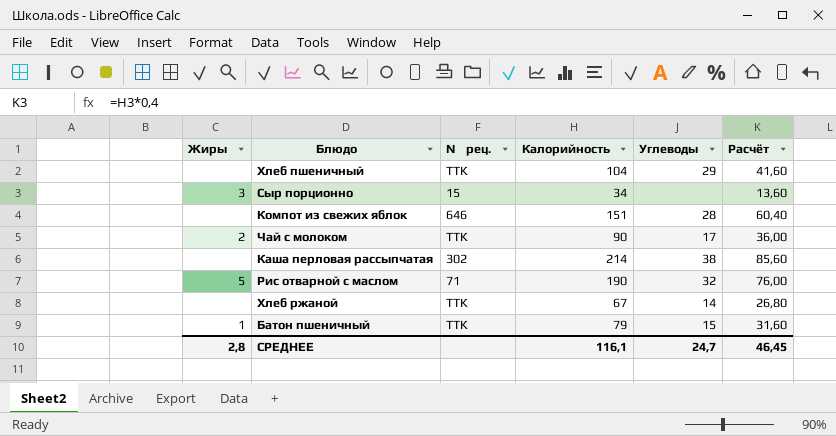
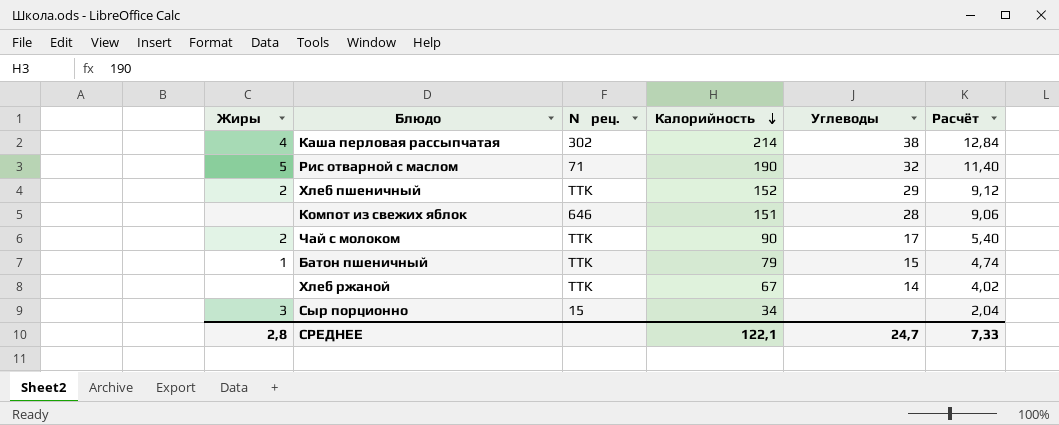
row order: none -> Калорийность descending
column Расчёт | formula: [Калорийность] * 0,4 -> [Калорийность] * 0,06
Каша перловая рассыпчатая | Жиры: none -> 4
Хлеб пшеничный | Жиры: none -> 2
Хлеб пшеничный | Калорийность: 104 -> 152
СРЕДНЕЕ | Калорийность: 116,1 -> 122,1
СРЕДНЕЕ | Расчёт: 46,45 -> 7,33

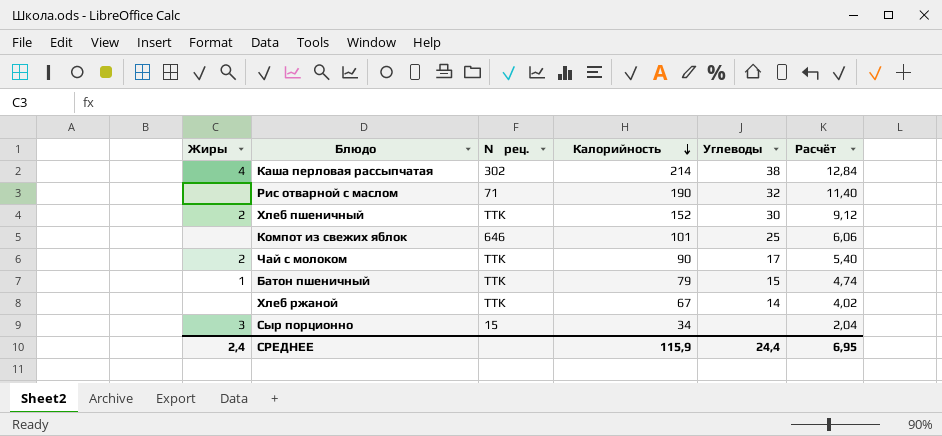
Рис отварной с маслом | Жиры: 5 -> none
Хлеб пшеничный | Углеводы: 29 -> 30
Компот из свежих яблок | Калорийность: 151 -> 101
Компот из свежих яблок | Углеводы: 28 -> 25
Компот из свежих яблок | Расчёт: 9,06 -> 6,06
СРЕДНЕЕ | Жиры: 2,8 -> 2,4
СРЕДНЕЕ | Калорийность: 122,1 -> 115,9
СРЕДНЕЕ | Углеводы: 24,7 -> 24,4
СРЕДНЕЕ | Расчёт: 7,33 -> 6,95

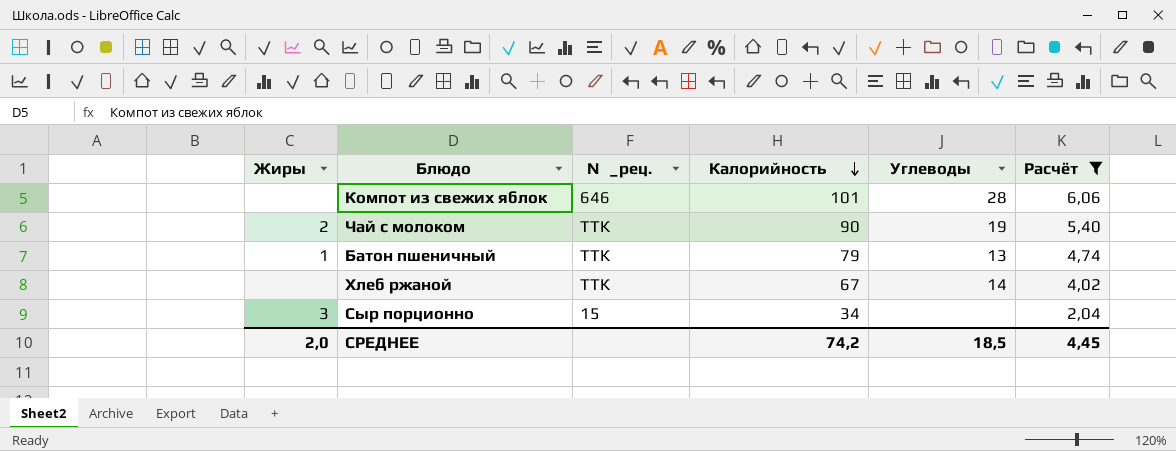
filter: none -> Расчёт <= 6,06
column name: № рец. -> №_рец.
Компот из свежих яблок | Углеводы: 25 -> 28
Чай с молоком | Углеводы: 17 -> 19
Батон пшеничный | Углеводы: 15 -> 13
СРЕДНЕЕ | Жиры: 2,4 -> 2,0
СРЕДНЕЕ | Калорийность: 115,9 -> 74,2
СРЕДНЕЕ | Углеводы: 24,4 -> 18,5
СРЕДНЕЕ | Расчёт: 6,95 -> 4,45

